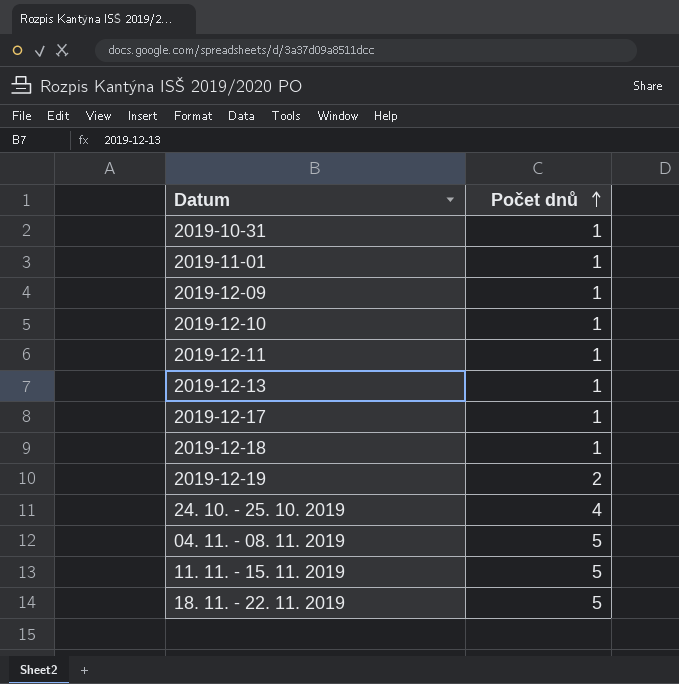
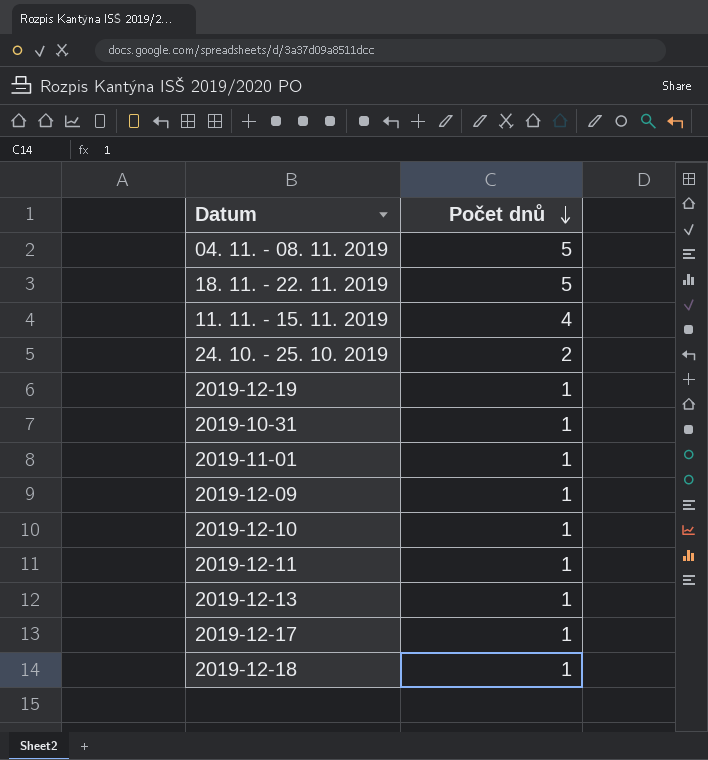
row order: Počet dnů ascending -> Počet dnů descending
11. 11. - 15. 11. 2019 | Počet dnů: 5 -> 4
24. 10. - 25. 10. 2019 | Počet dnů: 4 -> 2
2019-12-19 | Počet dnů: 2 -> 1

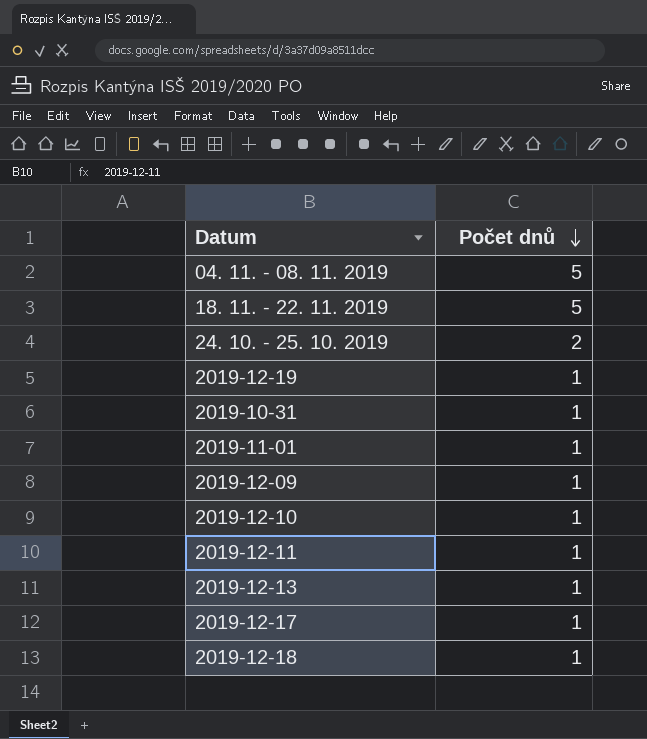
row 11. 11. - 15. 11. 2019: 4 -> none

